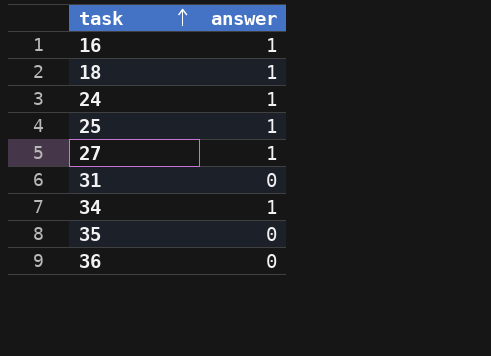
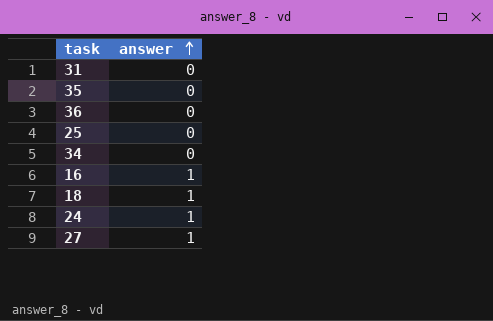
row order: task ascending -> answer ascending
25 | answer: 1 -> 0
34 | answer: 1 -> 0

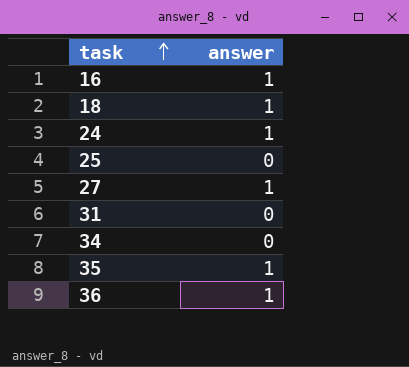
row order: answer ascending -> task ascending
35 | answer: 0 -> 1
36 | answer: 0 -> 1

